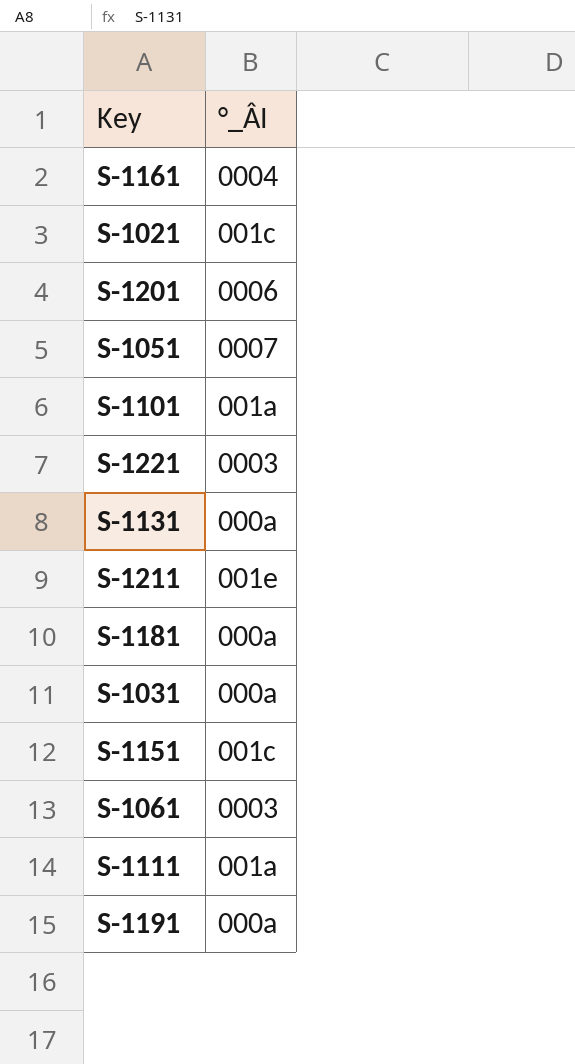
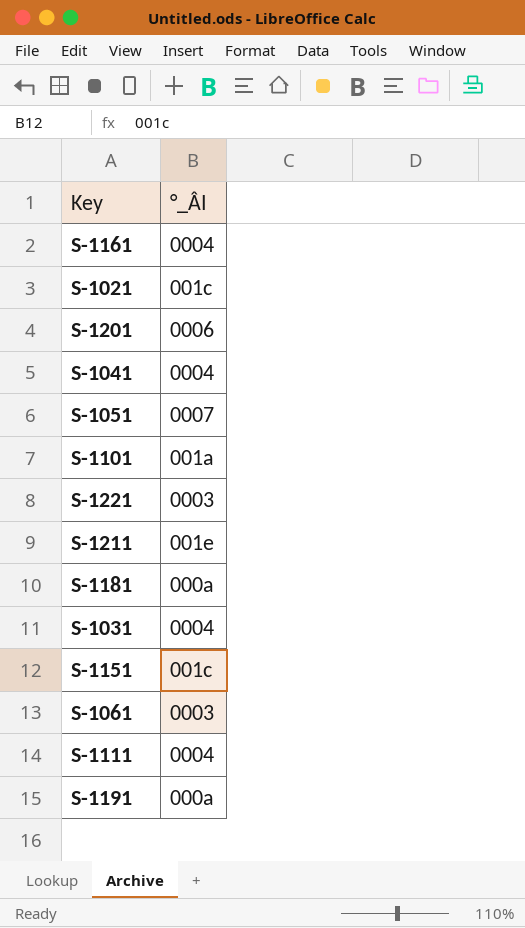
row S-1131: 000a -> none
row S-1041: none -> 0004
S-1031 | °_ÂI: 000a -> 0004
S-1111 | °_ÂI: 001a -> 0004

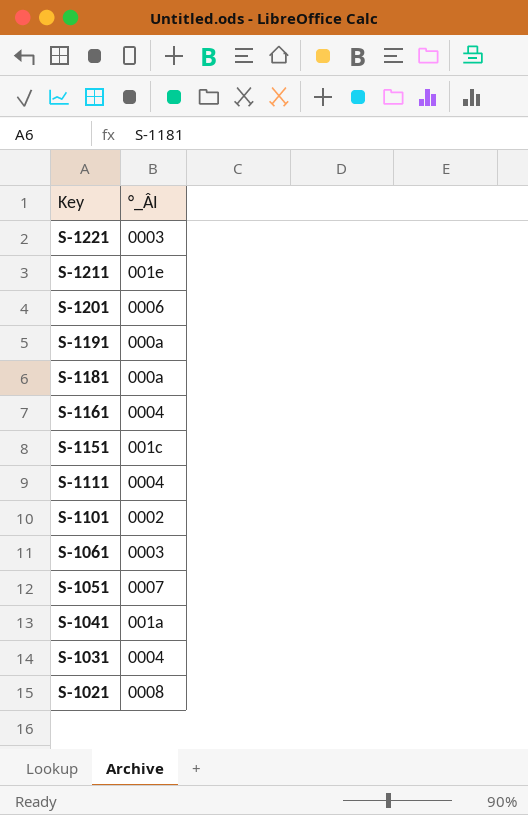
row order: none -> Key descending
S-1101 | °_ÂI: 001a -> 0002
S-1041 | °_ÂI: 0004 -> 001a
S-1021 | °_ÂI: 001c -> 0008

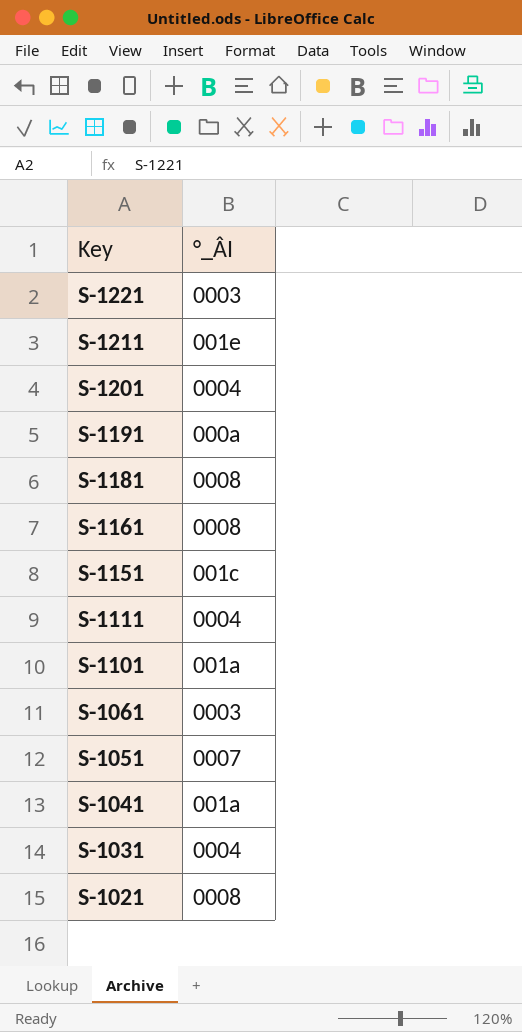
S-1201 | °_ÂI: 0006 -> 0004
S-1181 | °_ÂI: 000a -> 0008
S-1161 | °_ÂI: 0004 -> 0008
S-1101 | °_ÂI: 0002 -> 001a

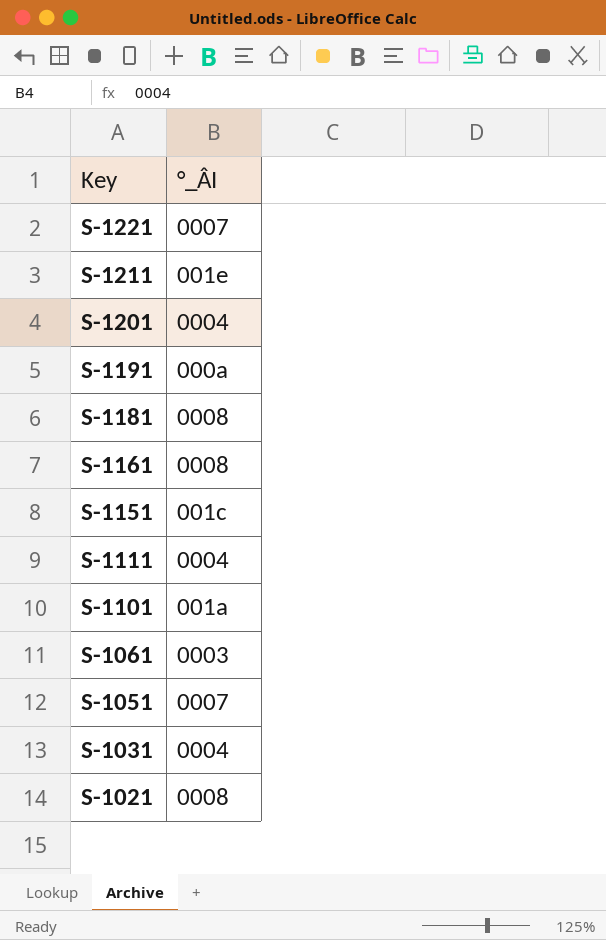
row S-1041: 001a -> none
S-1221 | °_ÂI: 0003 -> 0007

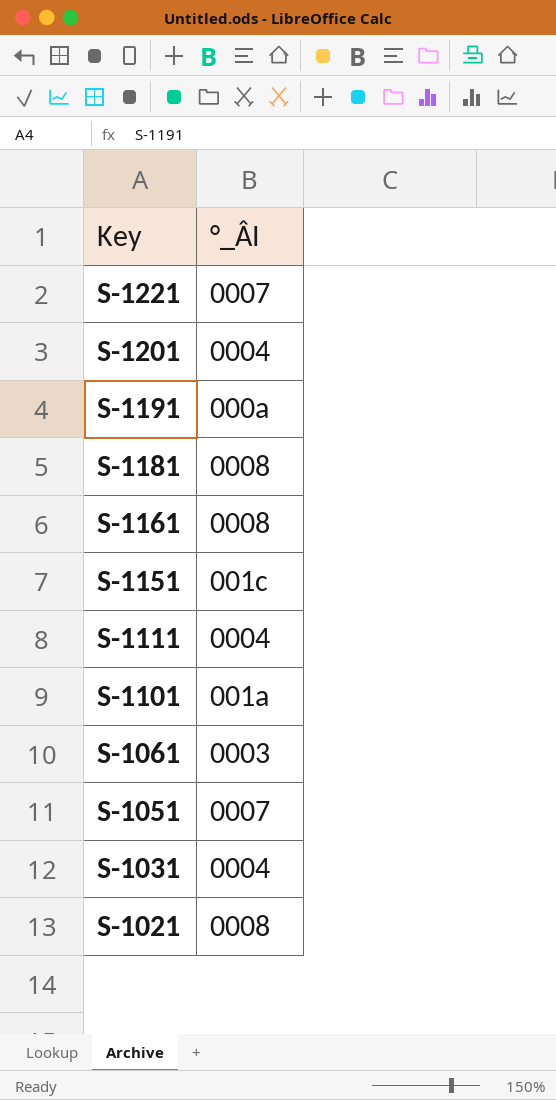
row S-1211: 001e -> none

